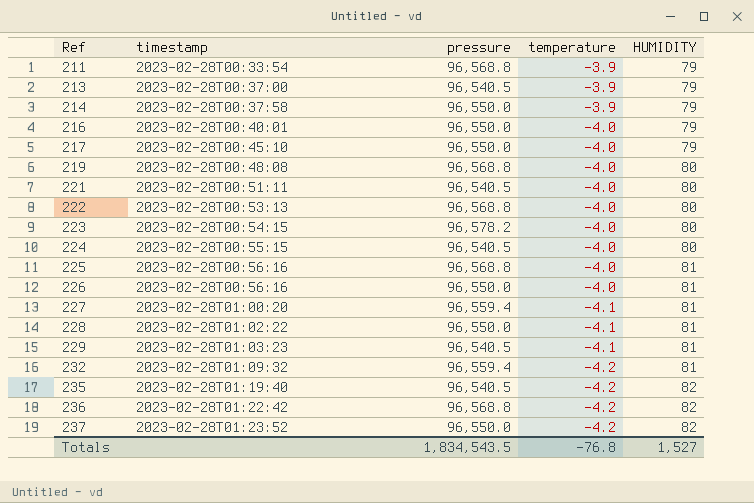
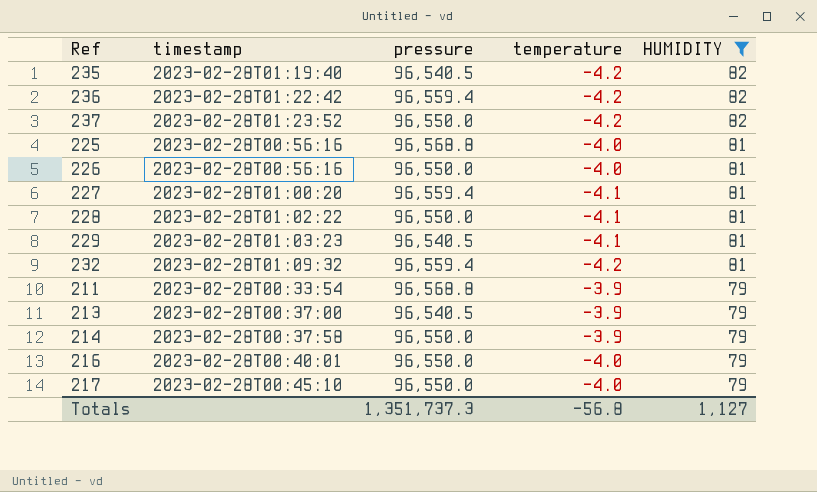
filter: none -> HUMIDITY != 80
row order: Ref ascending -> HUMIDITY descending
236 | pressure: 96,568.8 -> 96,559.4
Totals | pressure: 1,834,543.5 -> 1,351,737.3
Totals | temperature: -76.8 -> -56.8
Totals | HUMIDITY: 1,527 -> 1,127

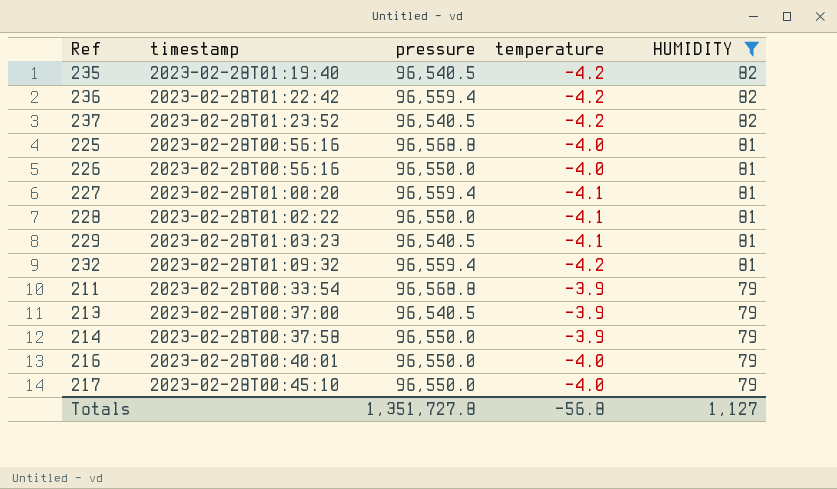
237 | pressure: 96,550.0 -> 96,540.5
Totals | pressure: 1,351,737.3 -> 1,351,727.8

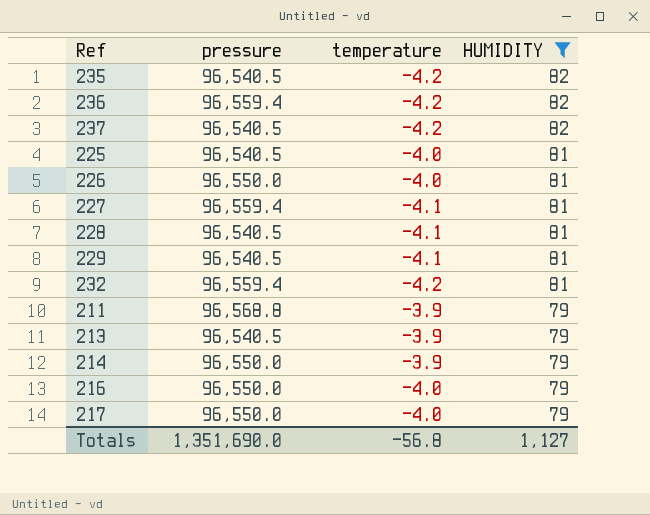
column timestamp | position: 2 -> none
225 | pressure: 96,568.8 -> 96,540.5
228 | pressure: 96,550.0 -> 96,540.5
Totals | pressure: 1,351,727.8 -> 1,351,690.0

